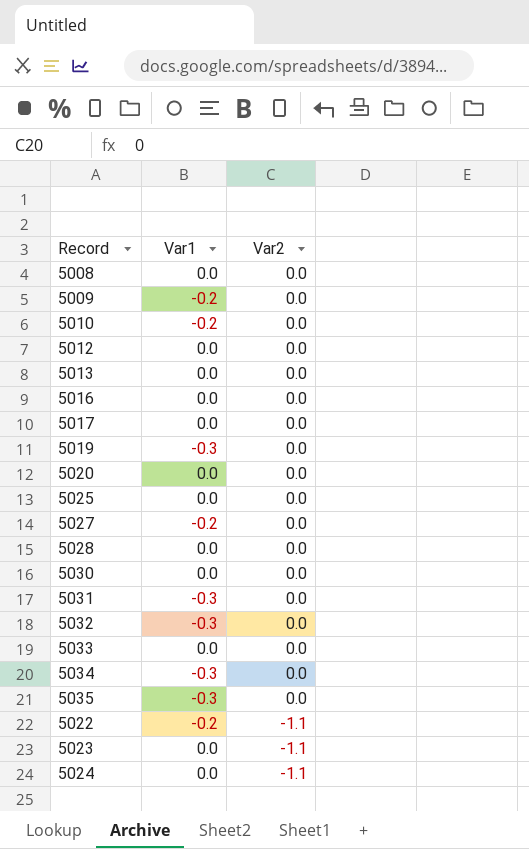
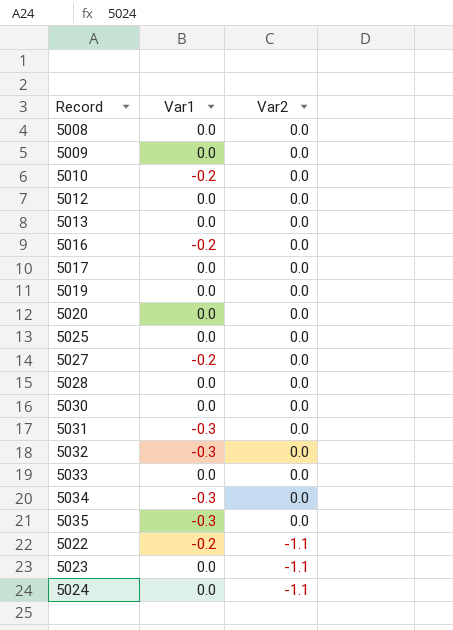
5009 | Var1: -0.2 -> 0.0
5016 | Var1: 0.0 -> -0.2
5019 | Var1: -0.3 -> 0.0

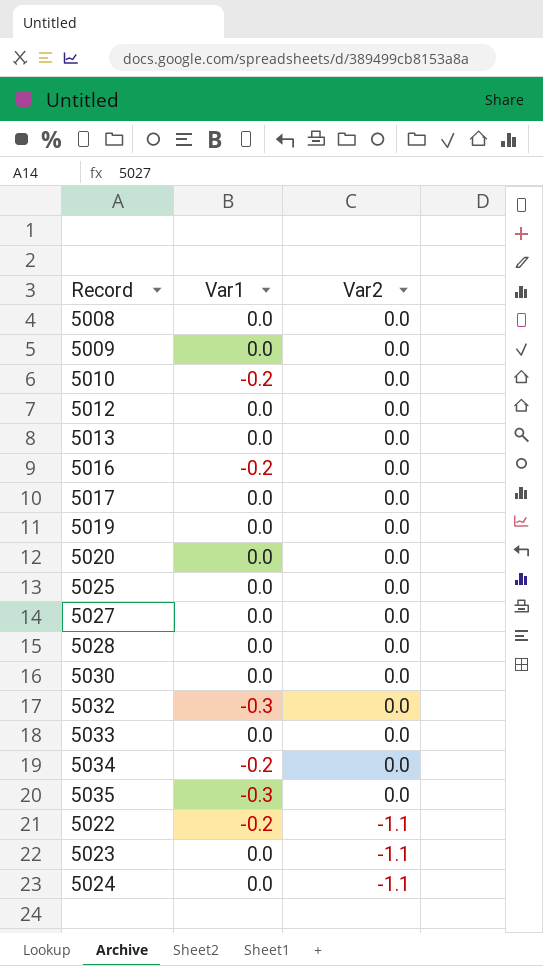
row 5031: -0.3 | 0.0 -> none
5027 | Var1: -0.2 -> 0.0
5034 | Var1: -0.3 -> -0.2

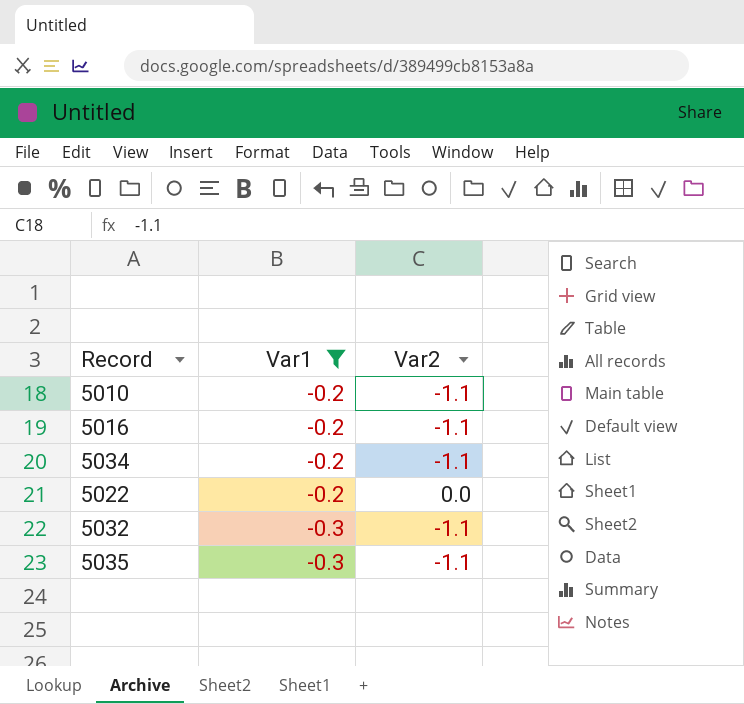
filter: none -> Var1 != 0.0
row order: Var2 descending -> Var1 descending
5010 | Var2: 0.0 -> -1.1
5016 | Var2: 0.0 -> -1.1
5034 | Var2: 0.0 -> -1.1
5022 | Var2: -1.1 -> 0.0
5032 | Var2: 0.0 -> -1.1
5035 | Var2: 0.0 -> -1.1

